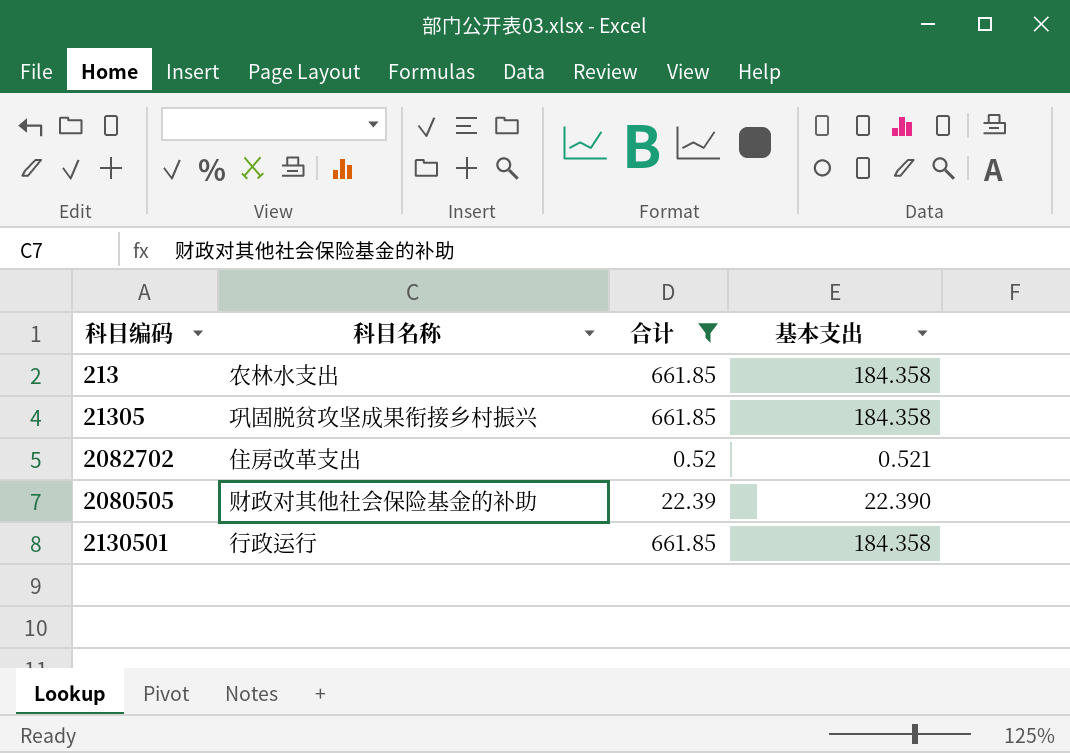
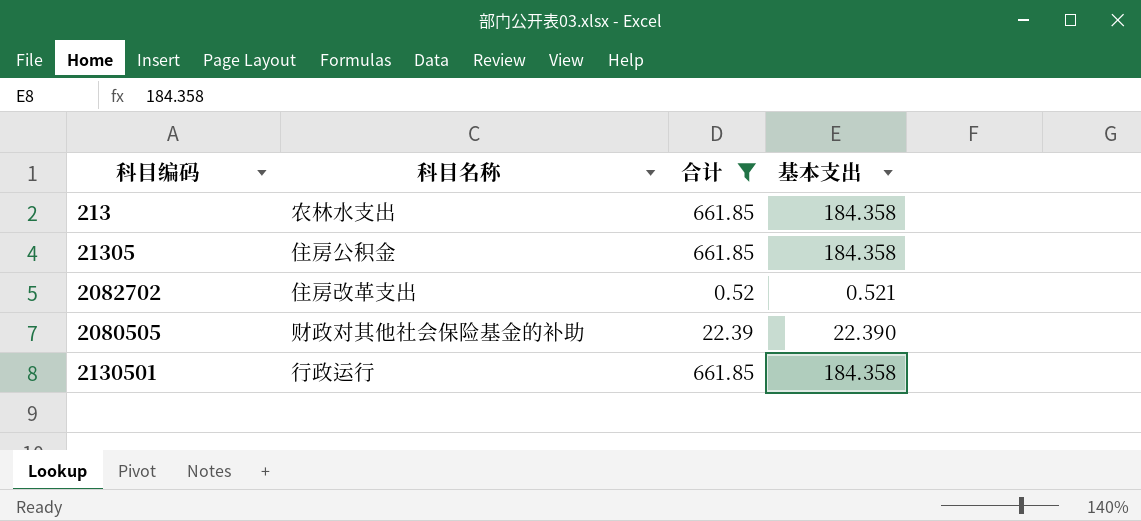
21305 | 科目名称: 巩固脱贫攻坚成果衔接乡村振兴 -> 住房公积金

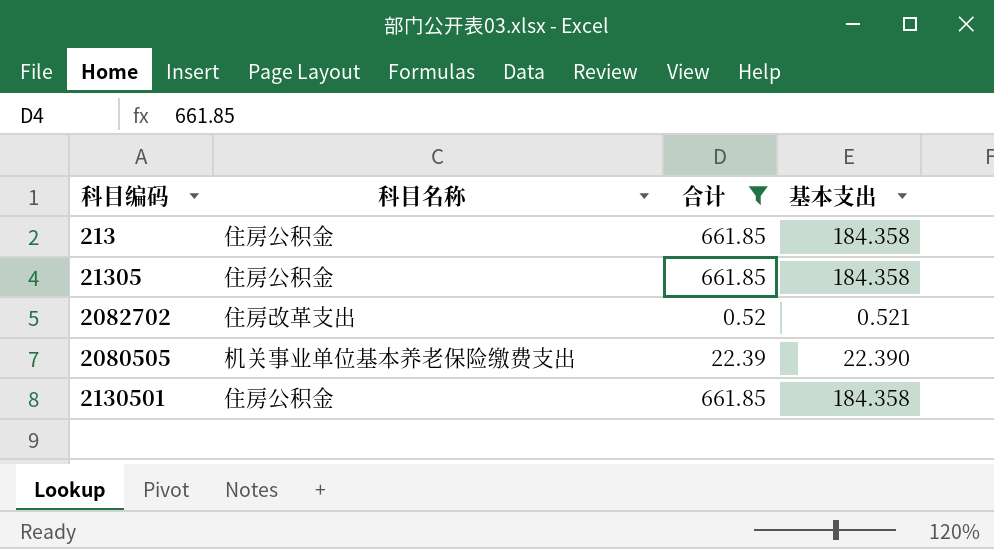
213 | 科目名称: 农林水支出 -> 住房公积金
2080505 | 科目名称: 财政对其他社会保险基金的补助 -> 机关事业单位基本养老保险缴费支出
2130501 | 科目名称: 行政运行 -> 住房公积金

